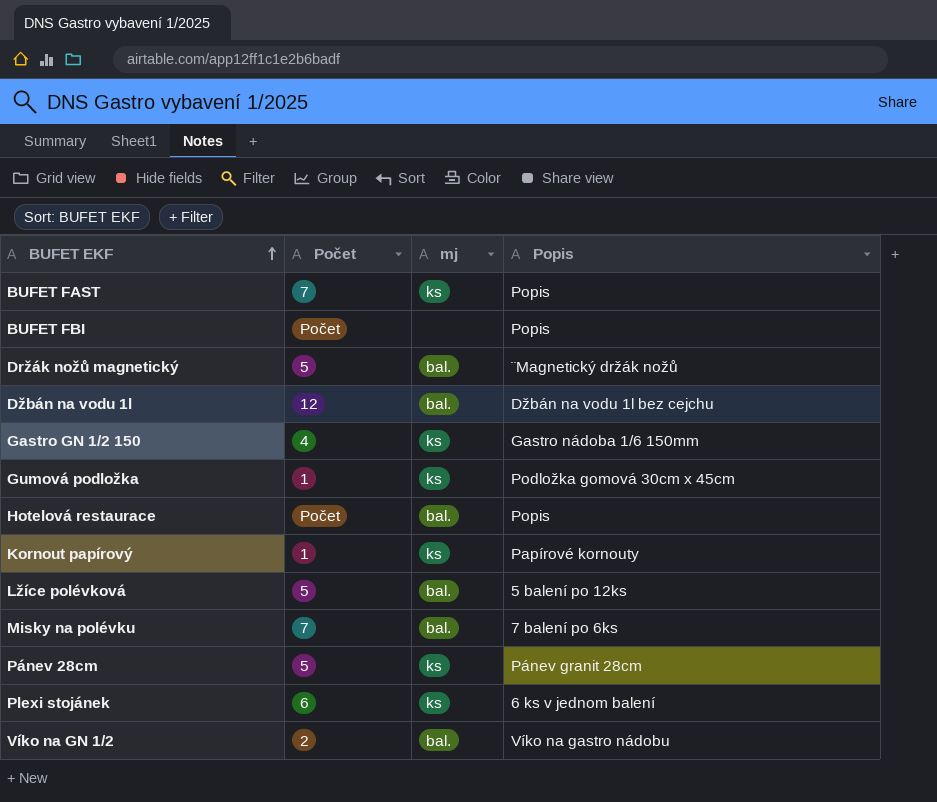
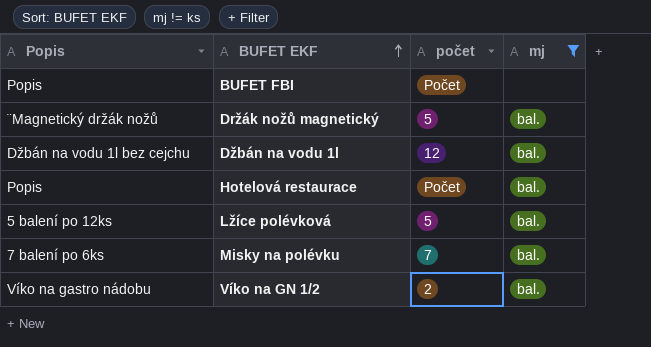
filter: none -> mj != ks
column Popis | position: 4 -> 1
column name: Počet -> počet

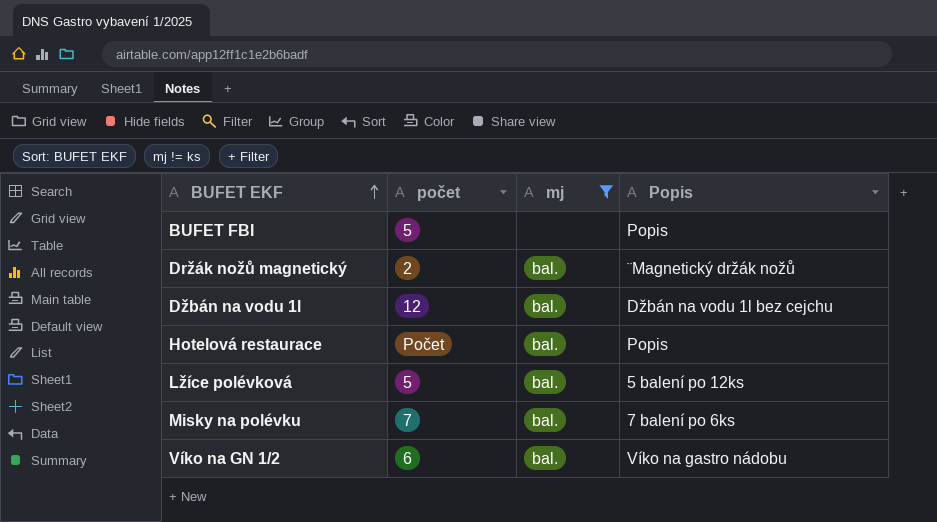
column Popis | position: 1 -> 4
BUFET FBI | počet: Počet -> 5
Držák nožů magnetický | počet: 5 -> 2
Víko na GN 1/2 | počet: 2 -> 6

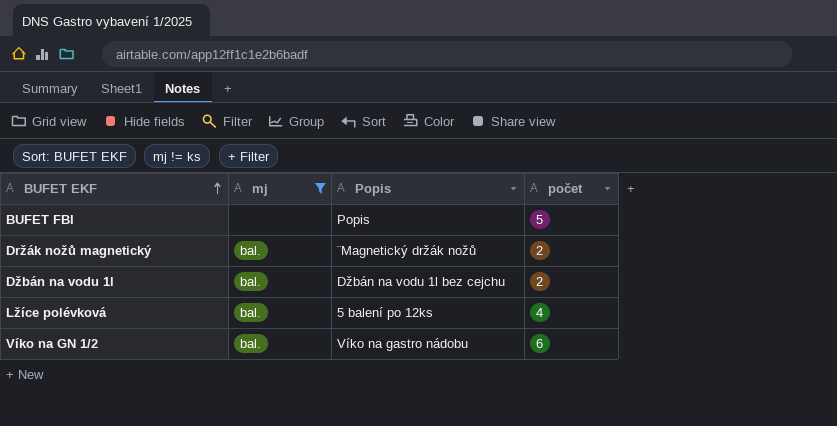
column počet | position: 2 -> 4
row Hotelová restaurace: Počet | bal. | Popis -> none
row Misky na polévku: 7 | bal. | 7 balení po 6ks -> none
Džbán na vodu 1l | počet: 12 -> 2
Lžíce polévková | počet: 5 -> 4

